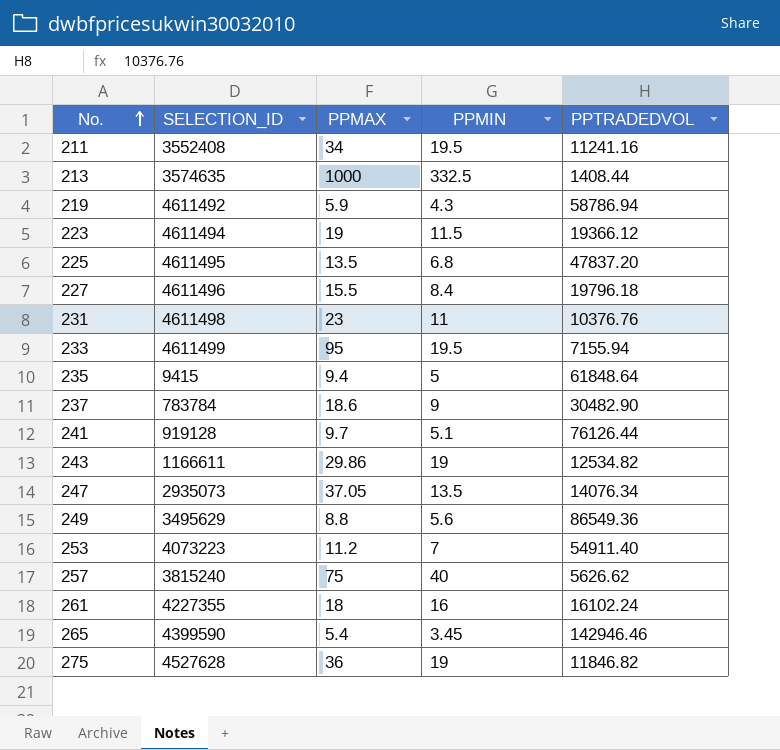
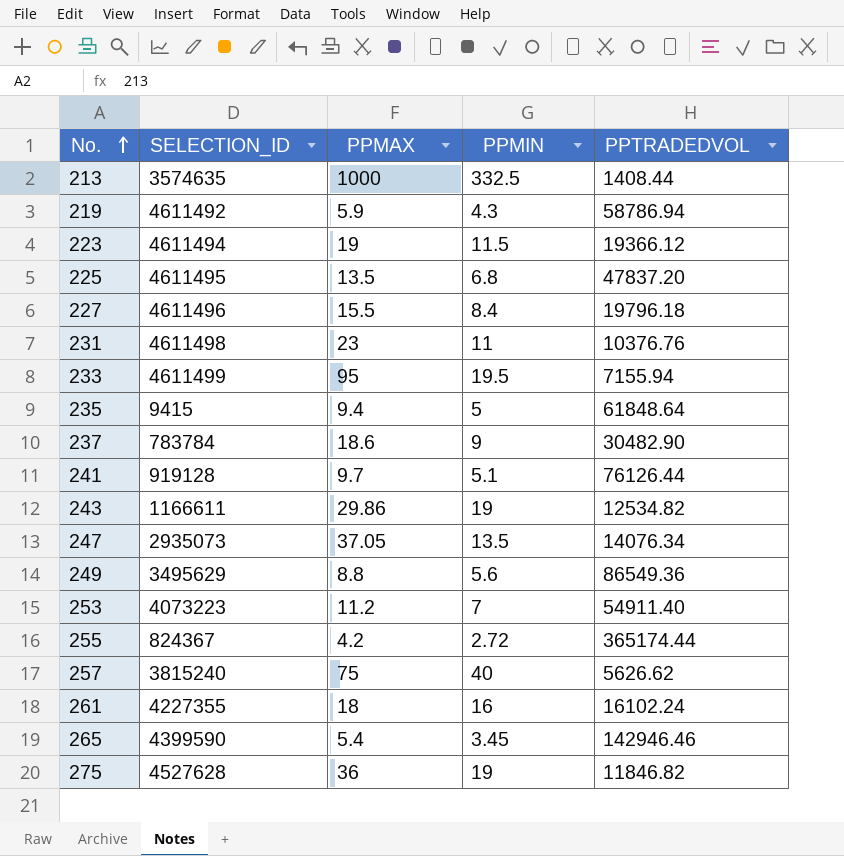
row 211: 3552408 | 34 | 19.5 | 11241.16 -> none
row 255: none -> 824367 | 4.2 | 2.72 | 365174.44

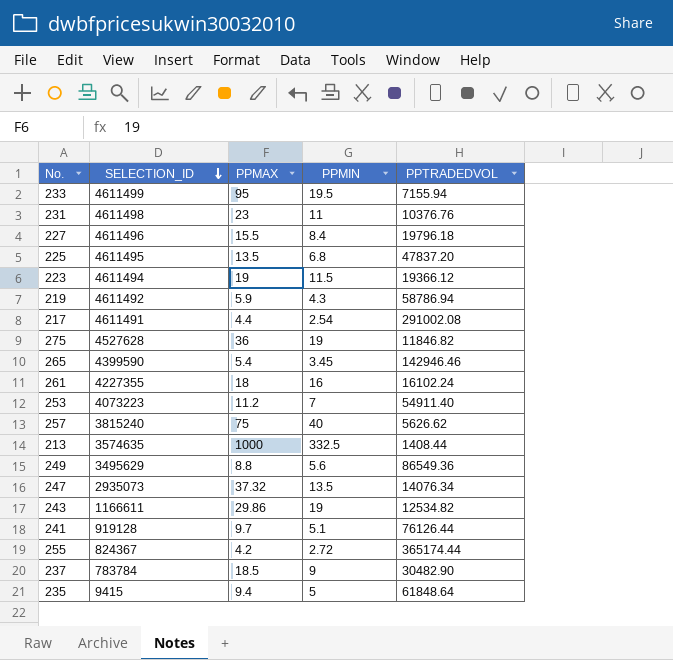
row order: No. ascending -> SELECTION_ID descending
row 217: none -> 4611491 | 4.4 | 2.54 | 291002.08
247 | PPMAX: 37.05 -> 37.32
237 | PPMAX: 18.6 -> 18.5

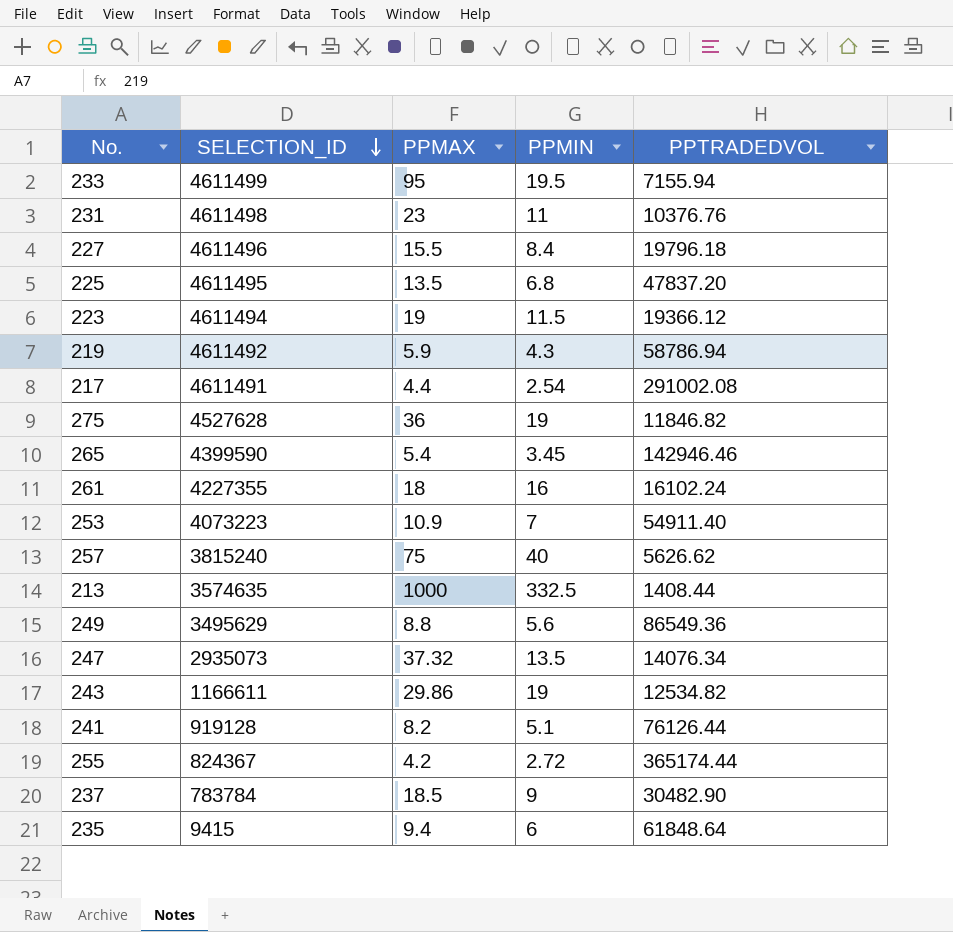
253 | PPMAX: 11.2 -> 10.9
241 | PPMAX: 9.7 -> 8.2
235 | PPMIN: 5 -> 6

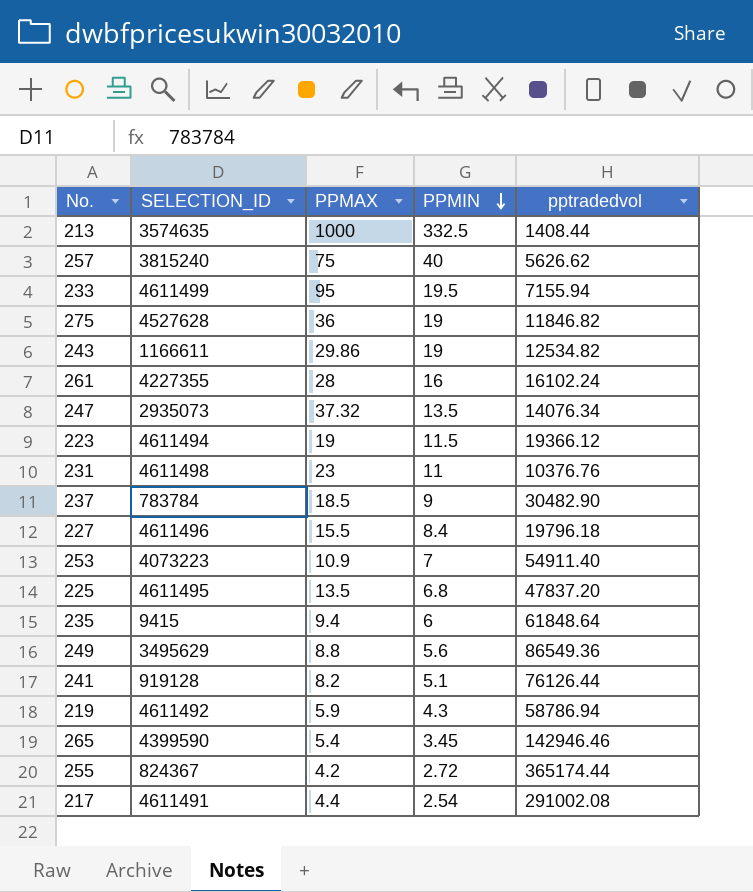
row order: SELECTION_ID descending -> PPMIN descending
column name: PPTRADEDVOL -> pptradedvol
261 | PPMAX: 18 -> 28

